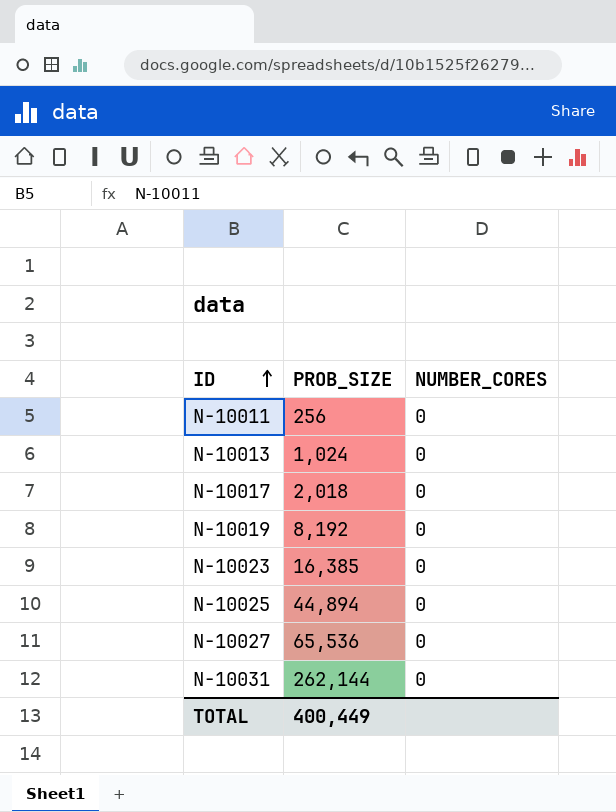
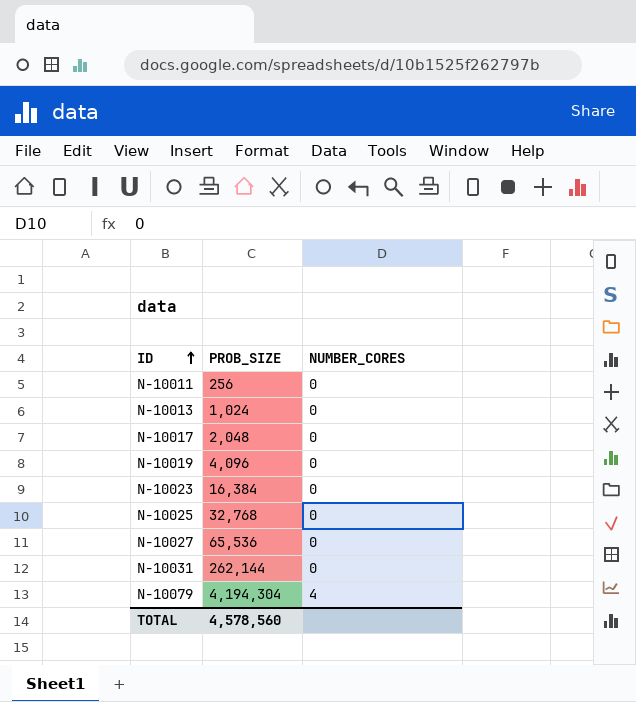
N-10017 | PROB_SIZE: 2,018 -> 2,048
N-10019 | PROB_SIZE: 8,192 -> 4,096
N-10023 | PROB_SIZE: 16,385 -> 16,384
N-10025 | PROB_SIZE: 44,894 -> 32,768
row N-10079: none -> 4,194,304 | 4
TOTAL | PROB_SIZE: 400,449 -> 4,578,560

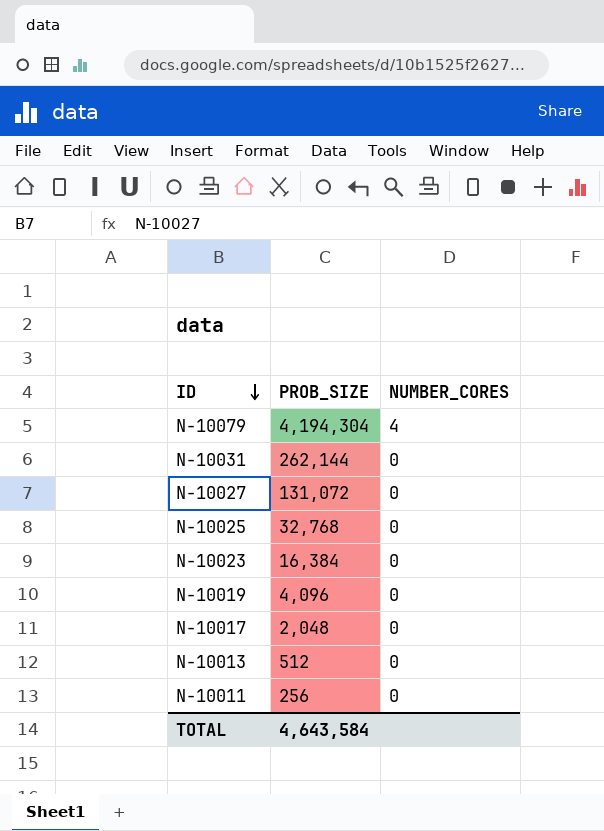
row order: ID ascending -> ID descending
N-10027 | PROB_SIZE: 65,536 -> 131,072
N-10013 | PROB_SIZE: 1,024 -> 512
TOTAL | PROB_SIZE: 4,578,560 -> 4,643,584

